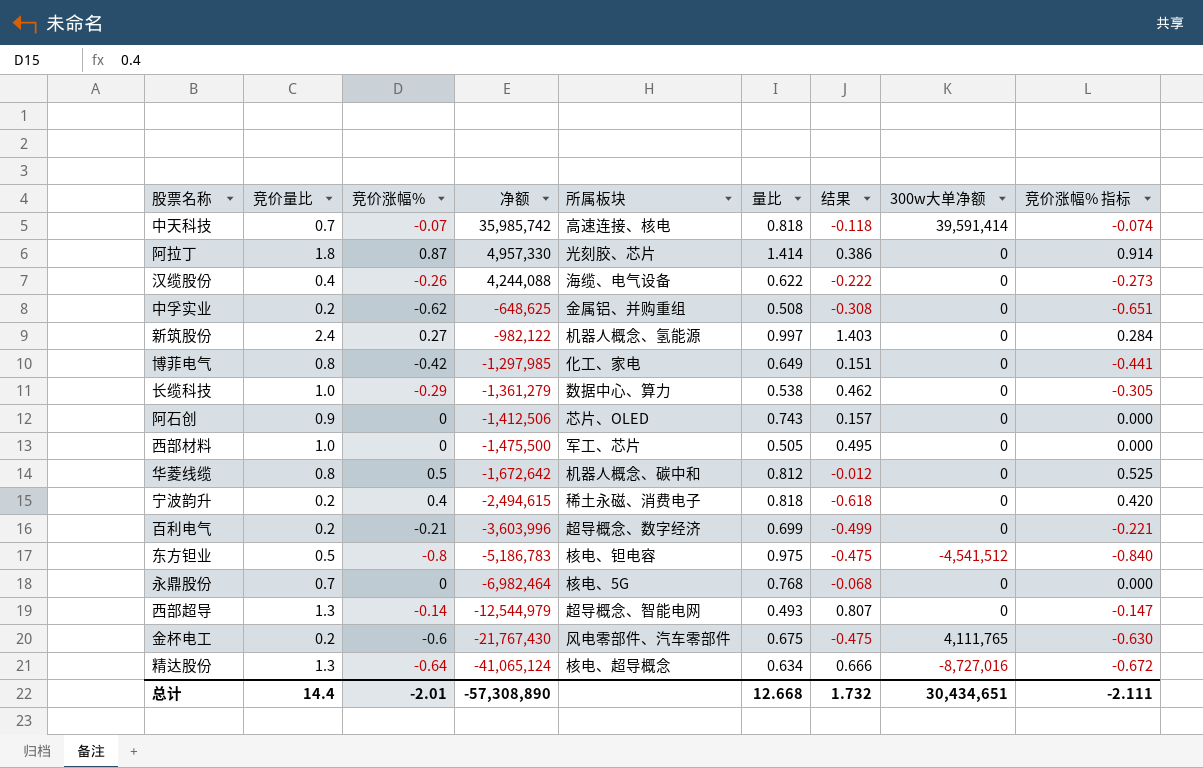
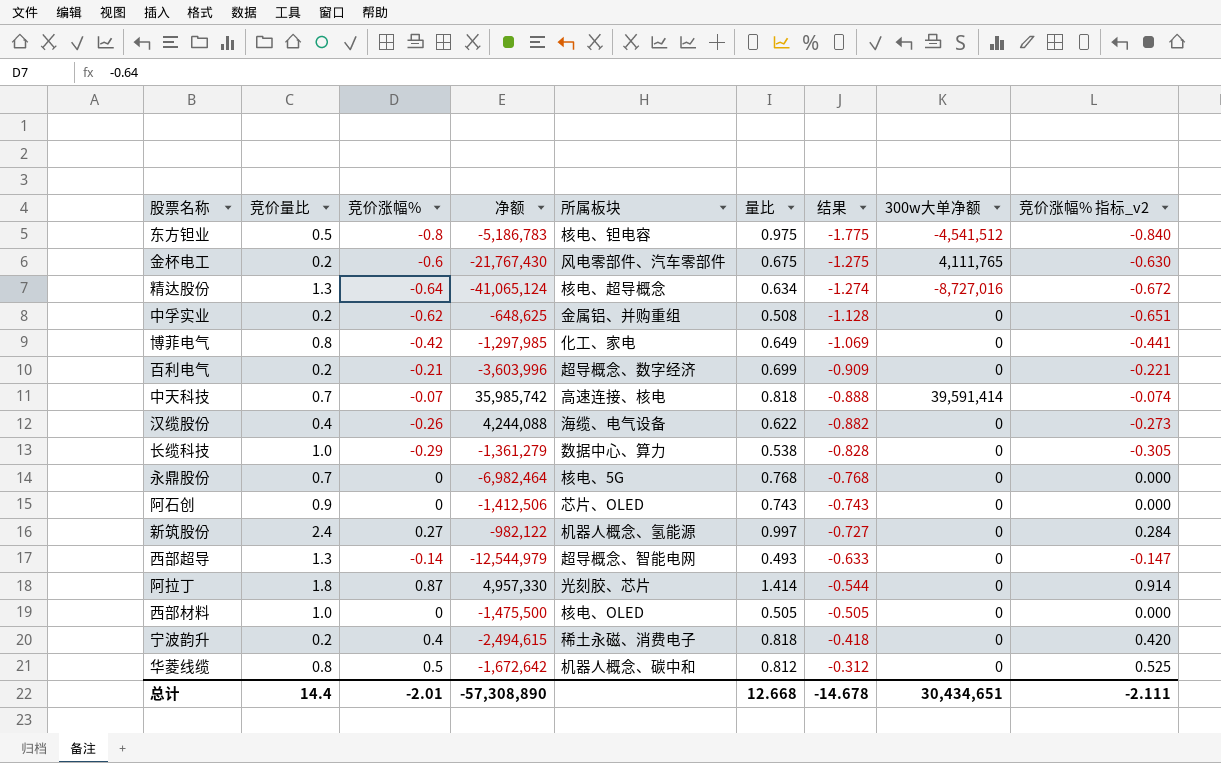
row order: 净额 descending -> 结果 ascending
column 结果 | formula: [竞价量比] - [量比] -> [竞价涨幅%] - [量比]
column name: 竞价涨幅% 指标 -> 竞价涨幅% 指标_v2
西部材料 | 所属板块: 军工、芯片 -> 核电、OLED
总计 | 结果: 1.732 -> -14.678

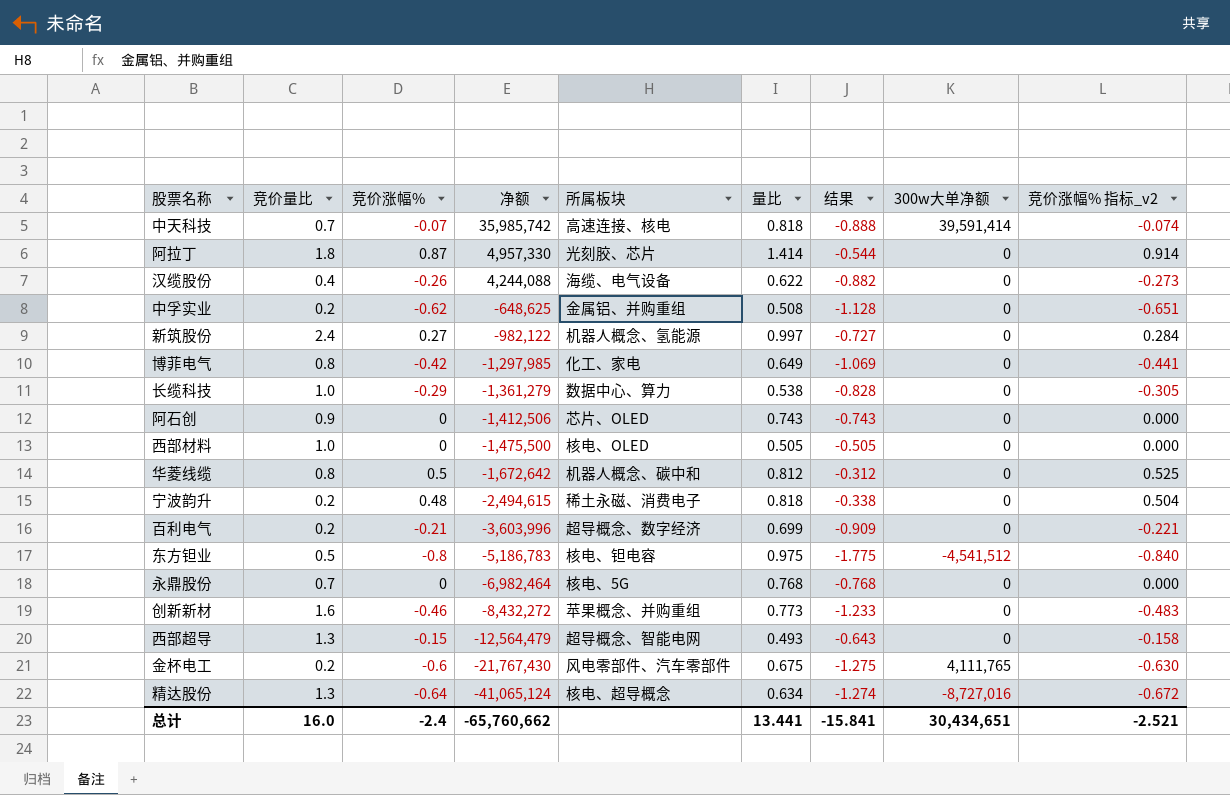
row order: 结果 ascending -> 净额 descending
宁波韵升 | 竞价涨幅%: 0.4 -> 0.48
宁波韵升 | 结果: -0.418 -> -0.338
宁波韵升 | 竞价涨幅% 指标_v2: 0.420 -> 0.504
row 创新新材: none -> 1.6 | -0.46 | -8,432,272 | 苹果概念、并购重组 | 0.773 | -1.233 | 0 | -0.483
西部超导 | 竞价涨幅%: -0.14 -> -0.15
西部超导 | 净额: -12,544,979 -> -12,564,479
西部超导 | 结果: -0.633 -> -0.643
西部超导 | 竞价涨幅% 指标_v2: -0.147 -> -0.158
总计 | 竞价量比: 14.4 -> 16.0
总计 | 竞价涨幅%: -2.01 -> -2.4
总计 | 净额: -57,308,890 -> -65,760,662
总计 | 量比: 12.668 -> 13.441
总计 | 结果: -14.678 -> -15.841
总计 | 竞价涨幅% 指标_v2: -2.111 -> -2.521

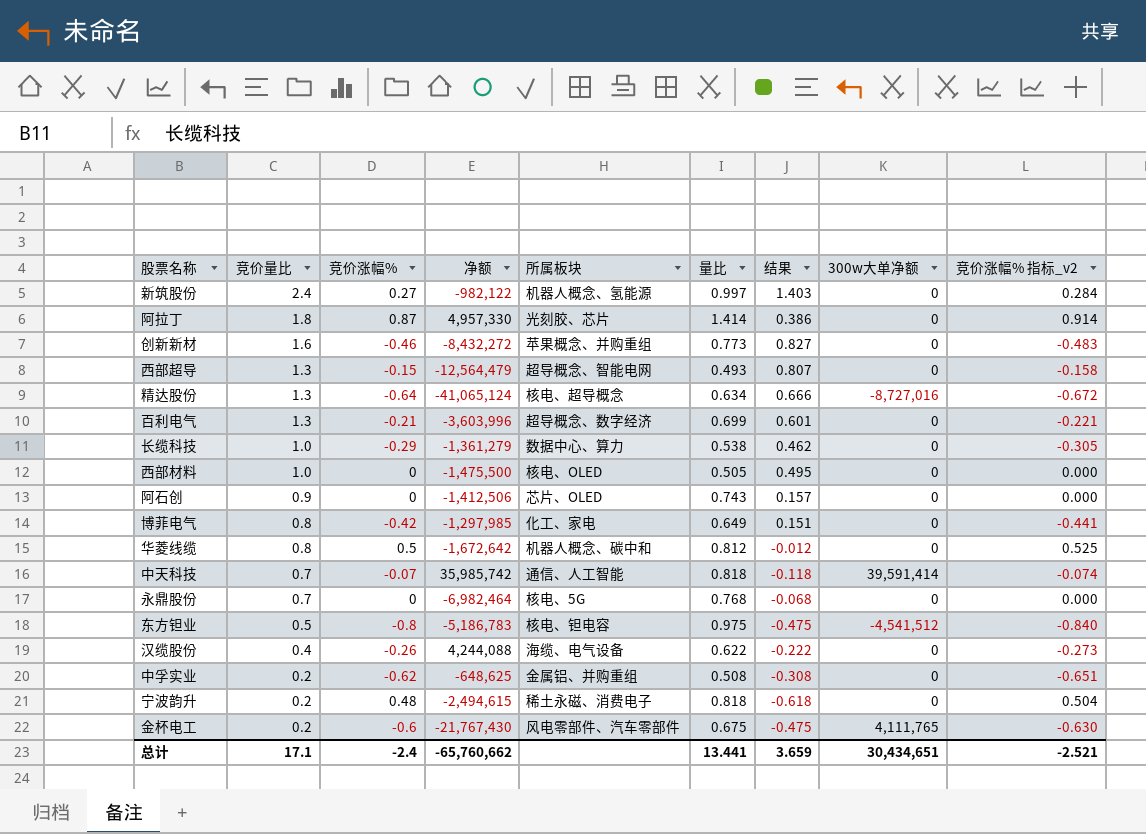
row order: 净额 descending -> 竞价量比 descending
column 结果 | formula: [竞价涨幅%] - [量比] -> [竞价量比] - [量比]
百利电气 | 竞价量比: 0.2 -> 1.3
中天科技 | 所属板块: 高速连接、核电 -> 通信、人工智能
总计 | 竞价量比: 16.0 -> 17.1
总计 | 结果: -15.841 -> 3.659

